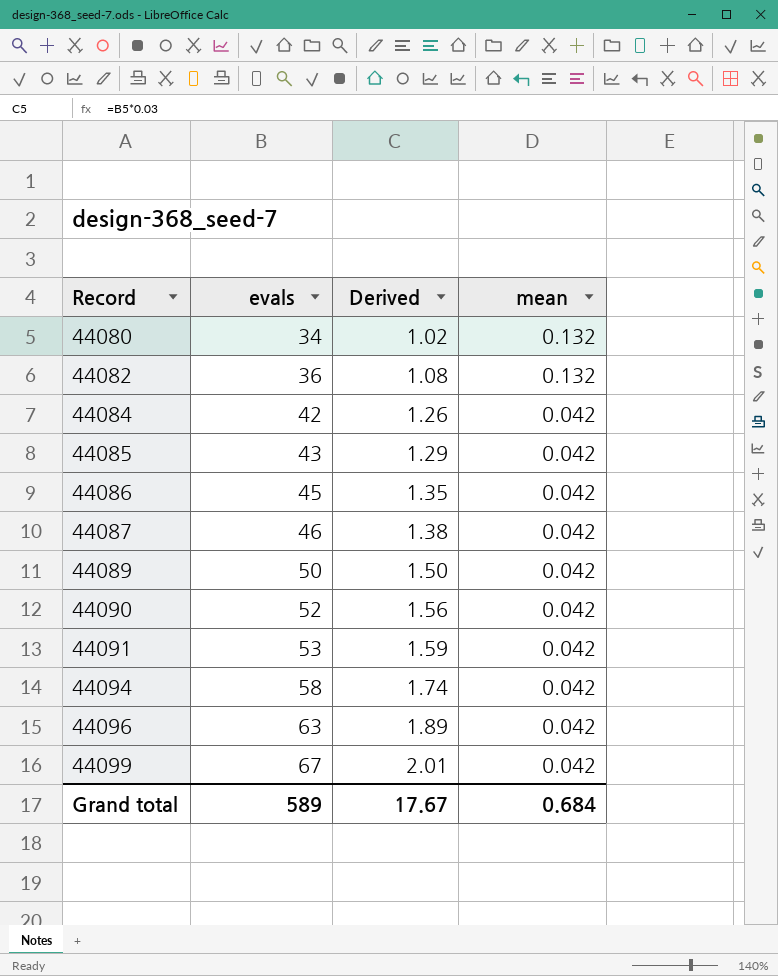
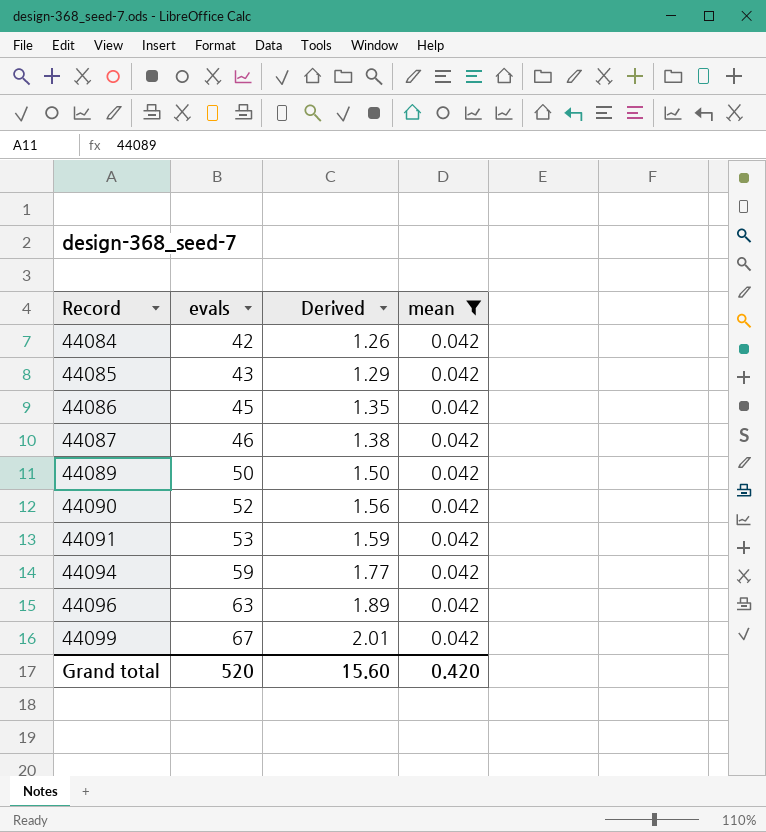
filter: none -> mean = 0.042
44094 | evals: 58 -> 59
44094 | Derived: 1.74 -> 1.77
Grand total | evals: 589 -> 520
Grand total | Derived: 17.67 -> 15.60
Grand total | mean: 0.684 -> 0.420

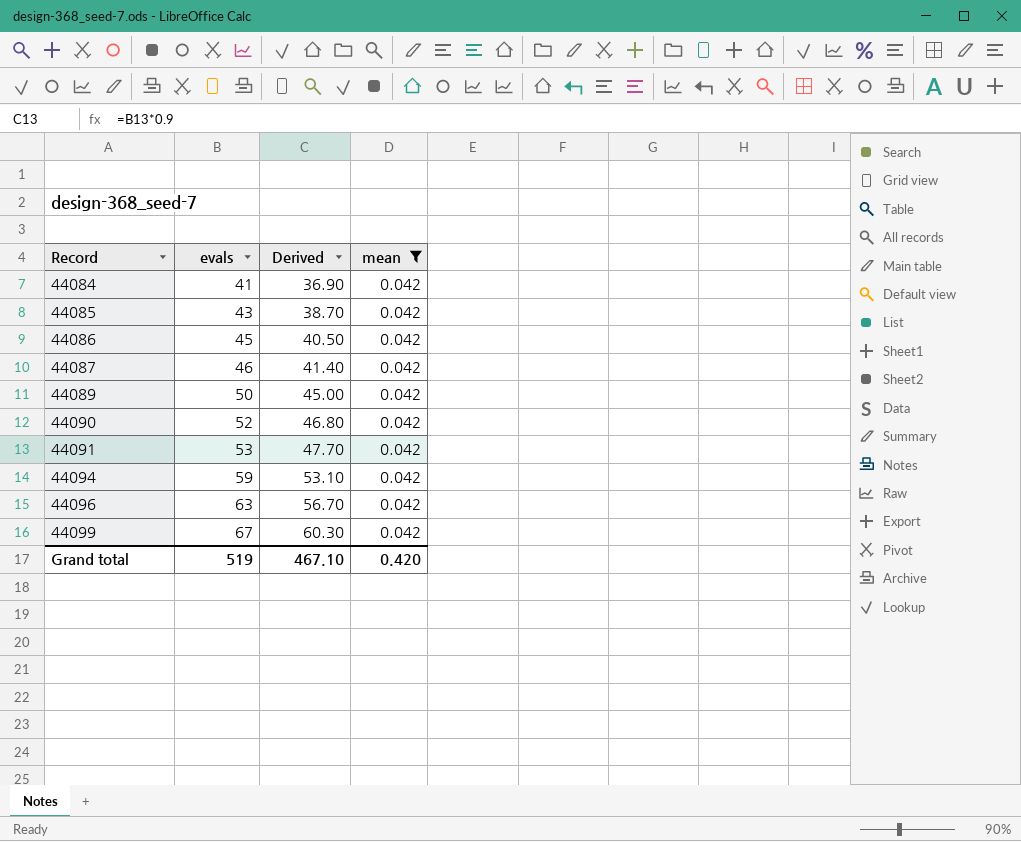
column Derived | formula: [evals] * 0.03 -> [evals] * 0.9
44084 | evals: 42 -> 41
Grand total | evals: 520 -> 519
Grand total | Derived: 15.60 -> 467.10

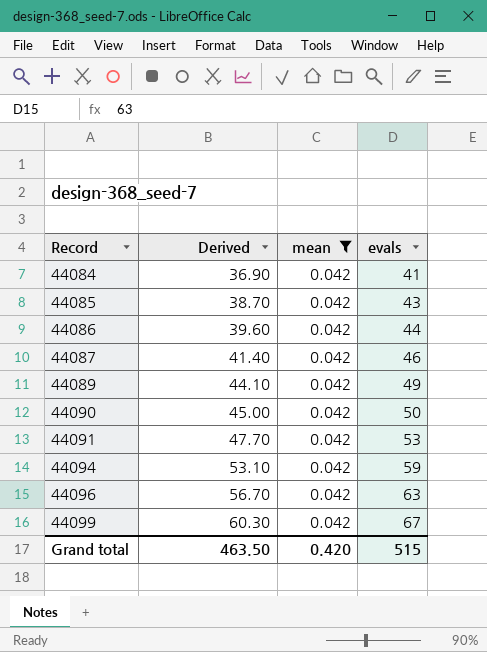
column evals | position: 2 -> 4
44086 | Derived: 40.50 -> 39.60
44086 | evals: 45 -> 44
44089 | Derived: 45.00 -> 44.10
44089 | evals: 50 -> 49
44090 | Derived: 46.80 -> 45.00
44090 | evals: 52 -> 50
Grand total | Derived: 467.10 -> 463.50
Grand total | evals: 519 -> 515

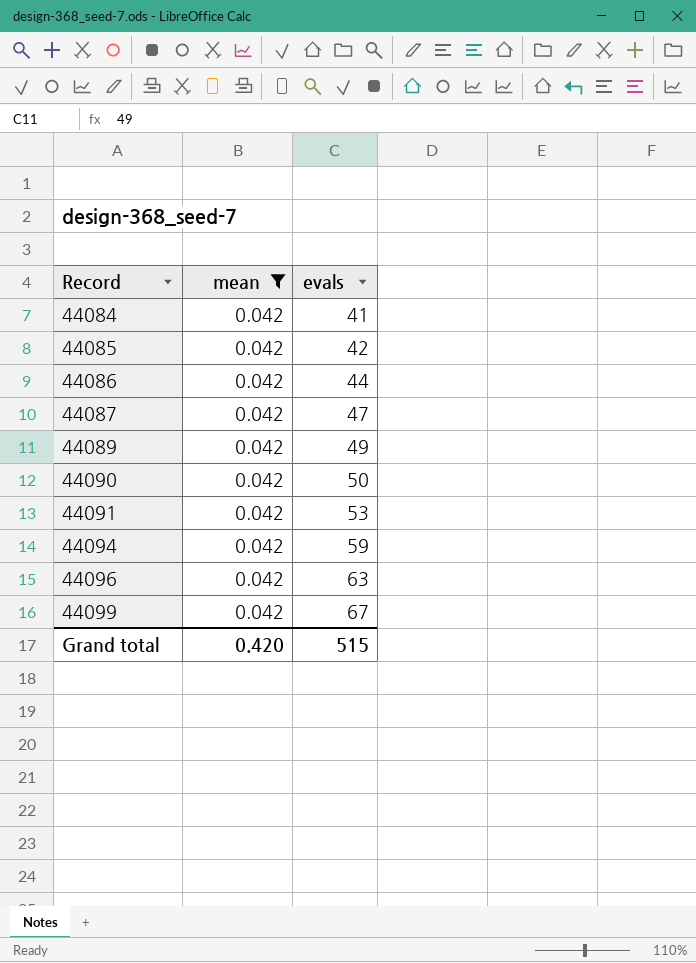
column Derived | formula: [evals] * 0.9 -> none
44085 | evals: 43 -> 42
44087 | evals: 46 -> 47

